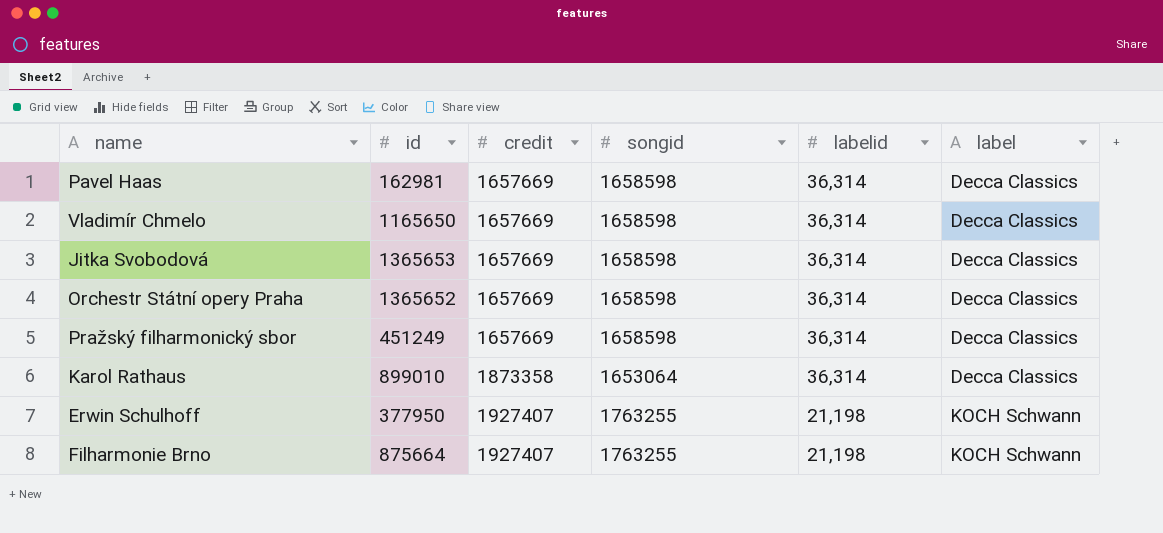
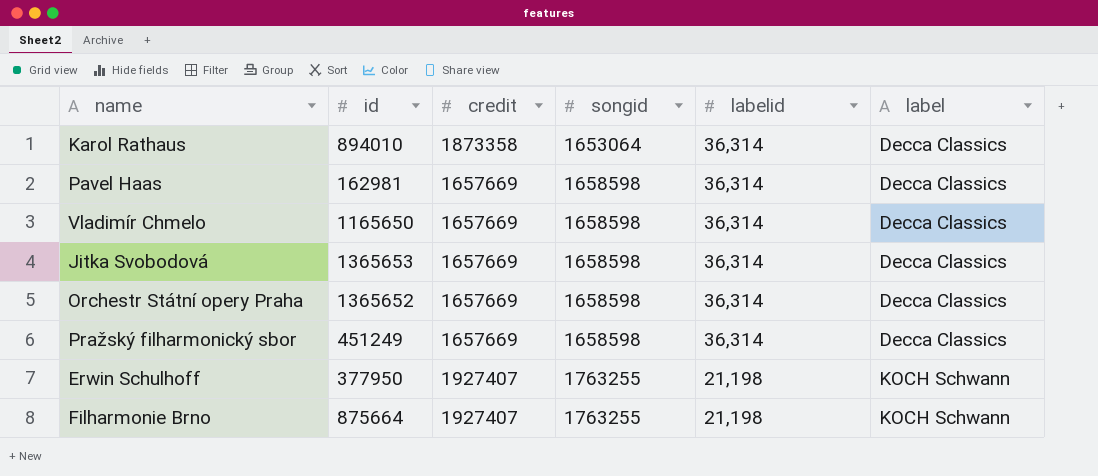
row order: credit ascending -> songid ascending
Karol Rathaus | id: 899010 -> 894010

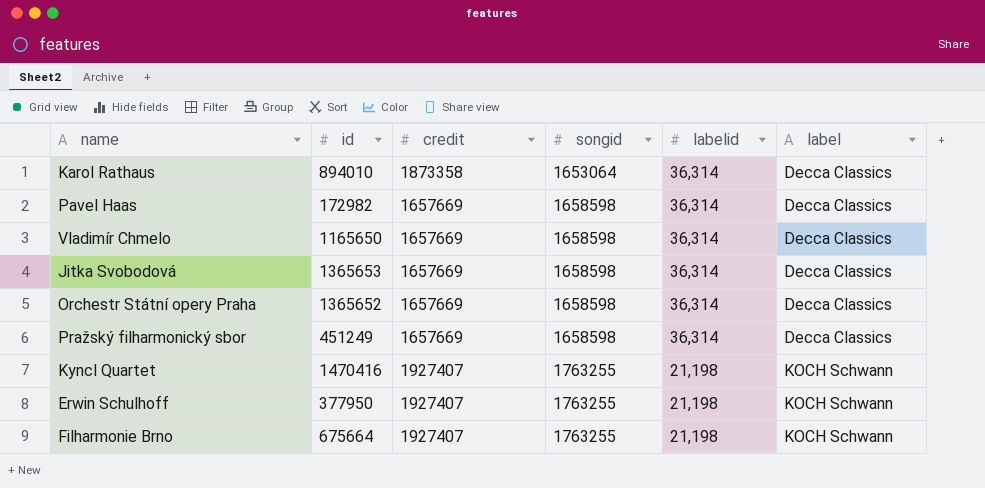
Pavel Haas | id: 162981 -> 172982
row Kyncl Quartet: none -> 1470416 | 1927407 | 1763255 | 21,198 | KOCH Schwann
Filharmonie Brno | id: 875664 -> 675664

